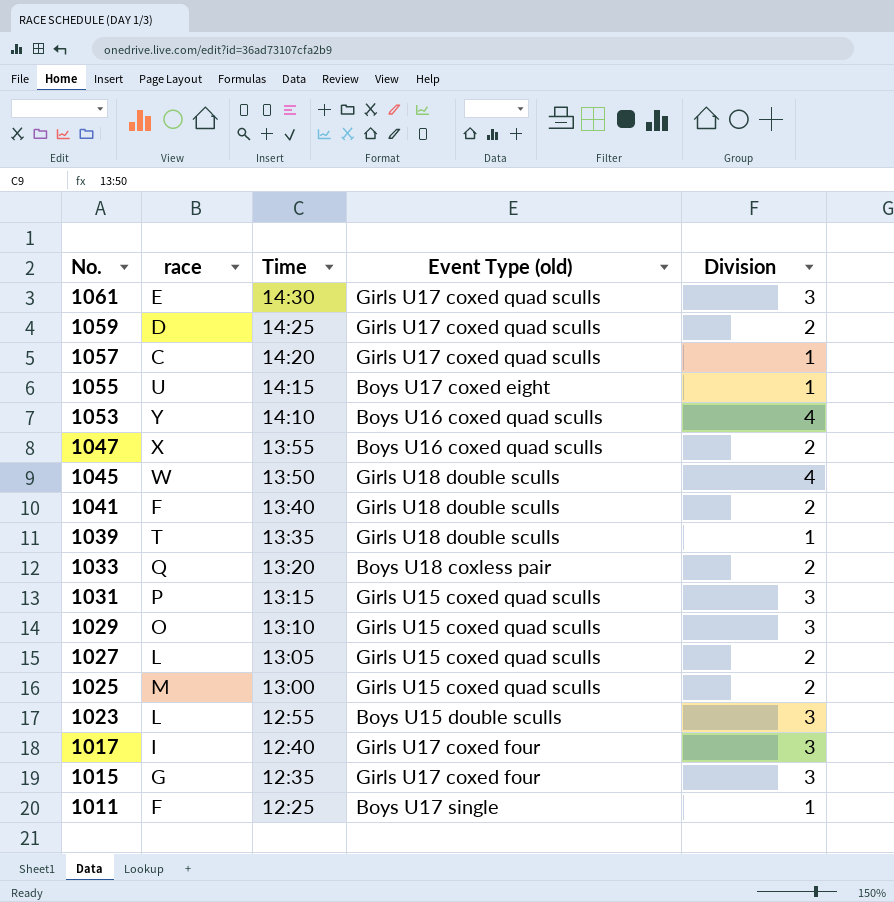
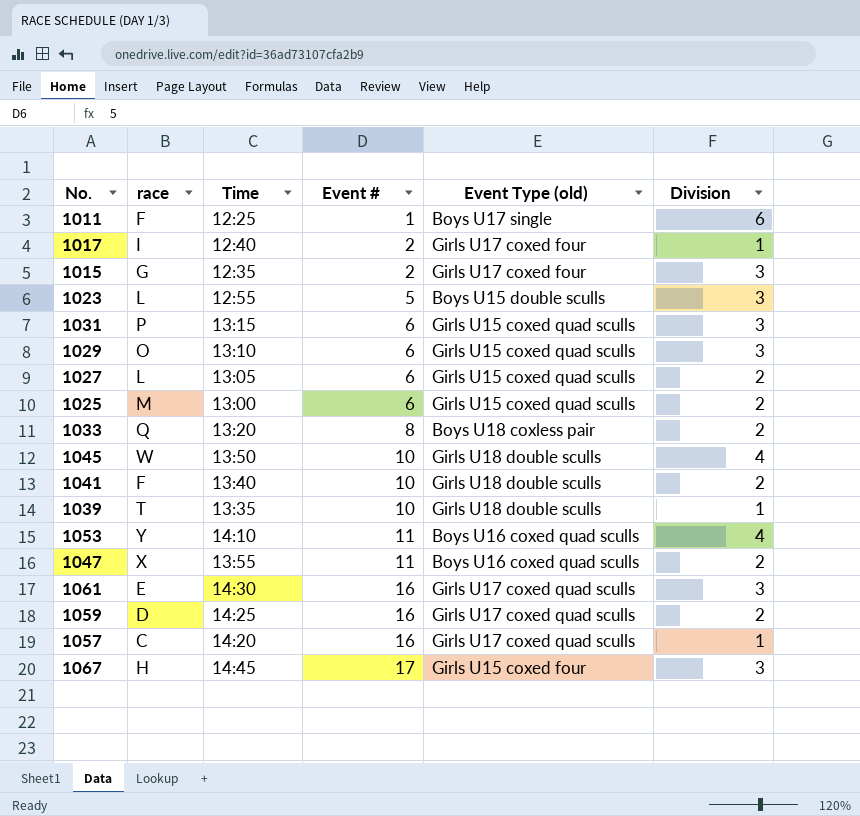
row order: No. descending -> Event # ascending
column Event # | position: none -> 4
row 1055: U | 14:15 | Boys U17 coxed eight | 1 -> none
1011 | Division: 1 -> 6
1017 | Division: 3 -> 1
row 1067: none -> H | 14:45 | 17 | Girls U15 coxed four | 3

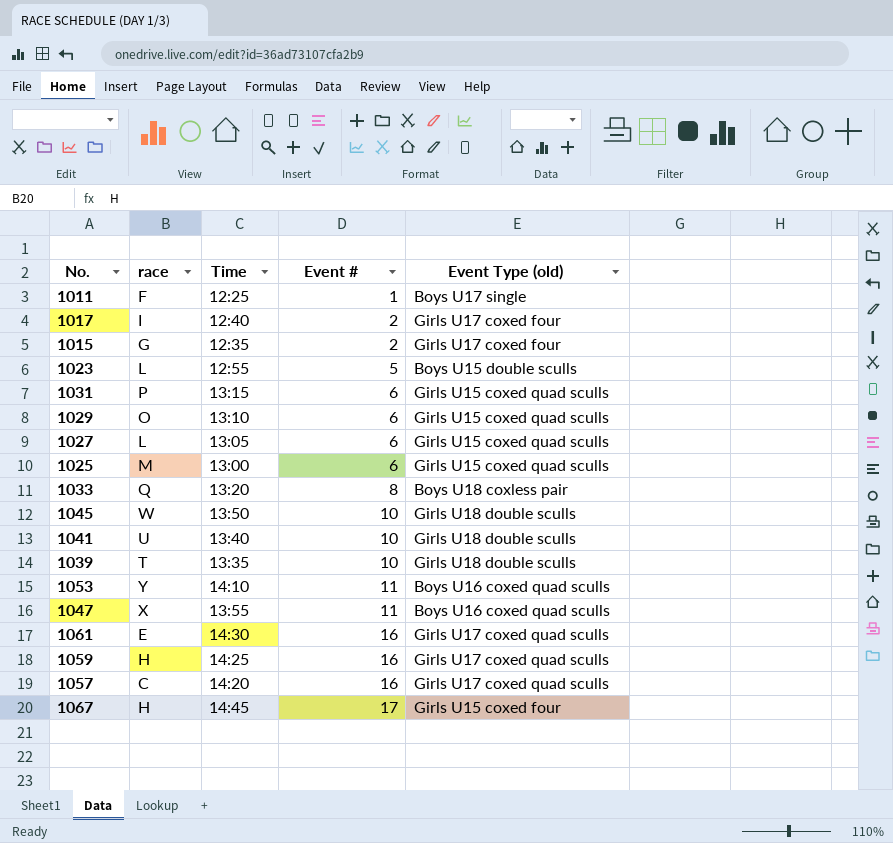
column Division | position: 6 -> none
1041 | race: F -> U
1059 | race: D -> H

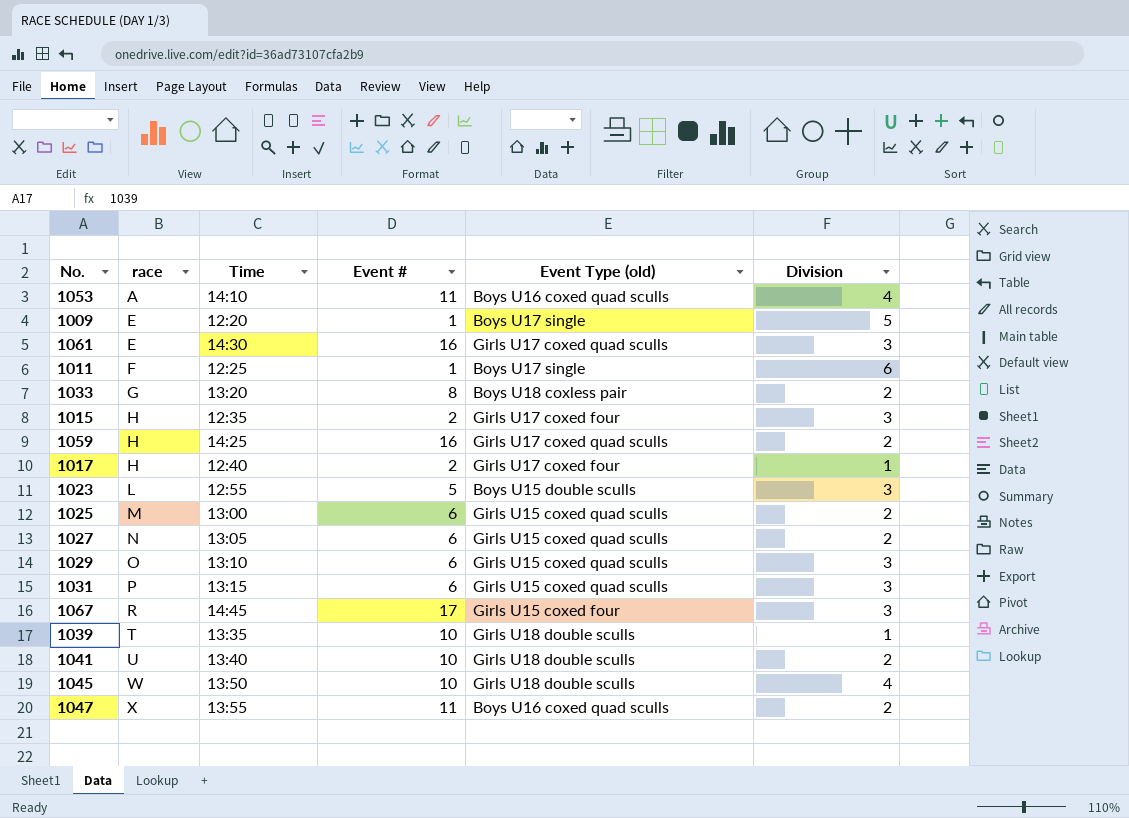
row order: Event # ascending -> race ascending
column Division | position: none -> 6
row 1057: C | 14:20 | 16 | Girls U17 coxed quad sculls -> none
1053 | race: Y -> A
row 1009: none -> E | 12:20 | 1 | Boys U17 single | 5
1033 | race: Q -> G
1015 | race: G -> H
1017 | race: I -> H
1027 | race: L -> N
1067 | race: H -> R

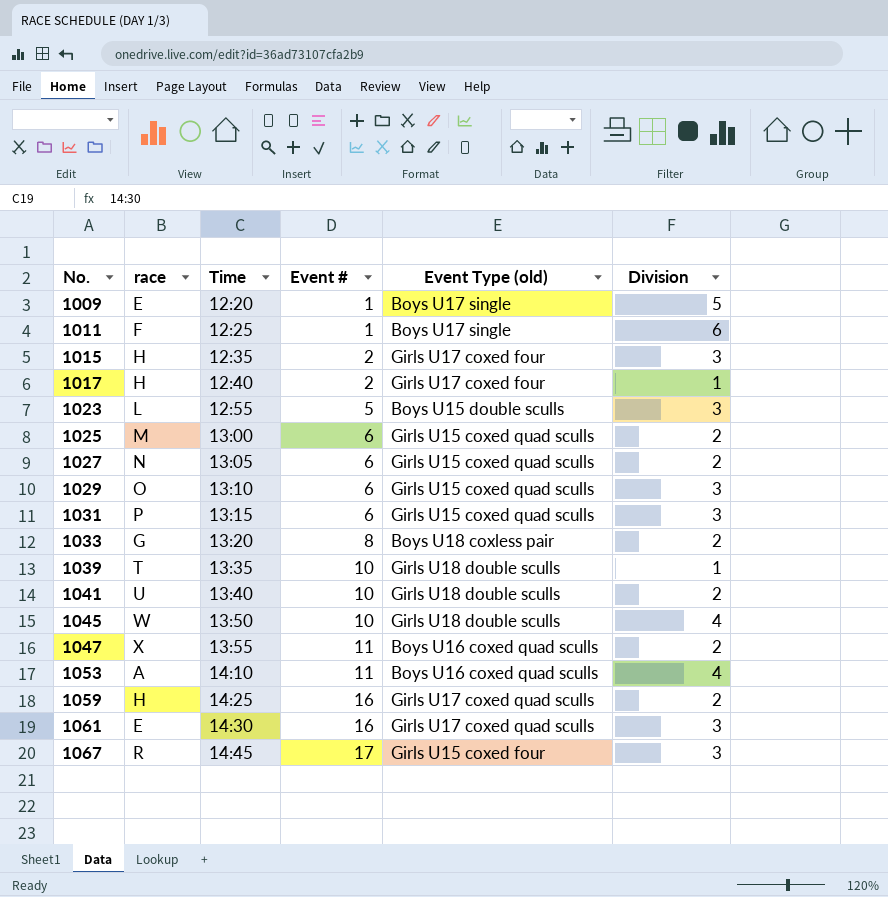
row order: race ascending -> No. ascending

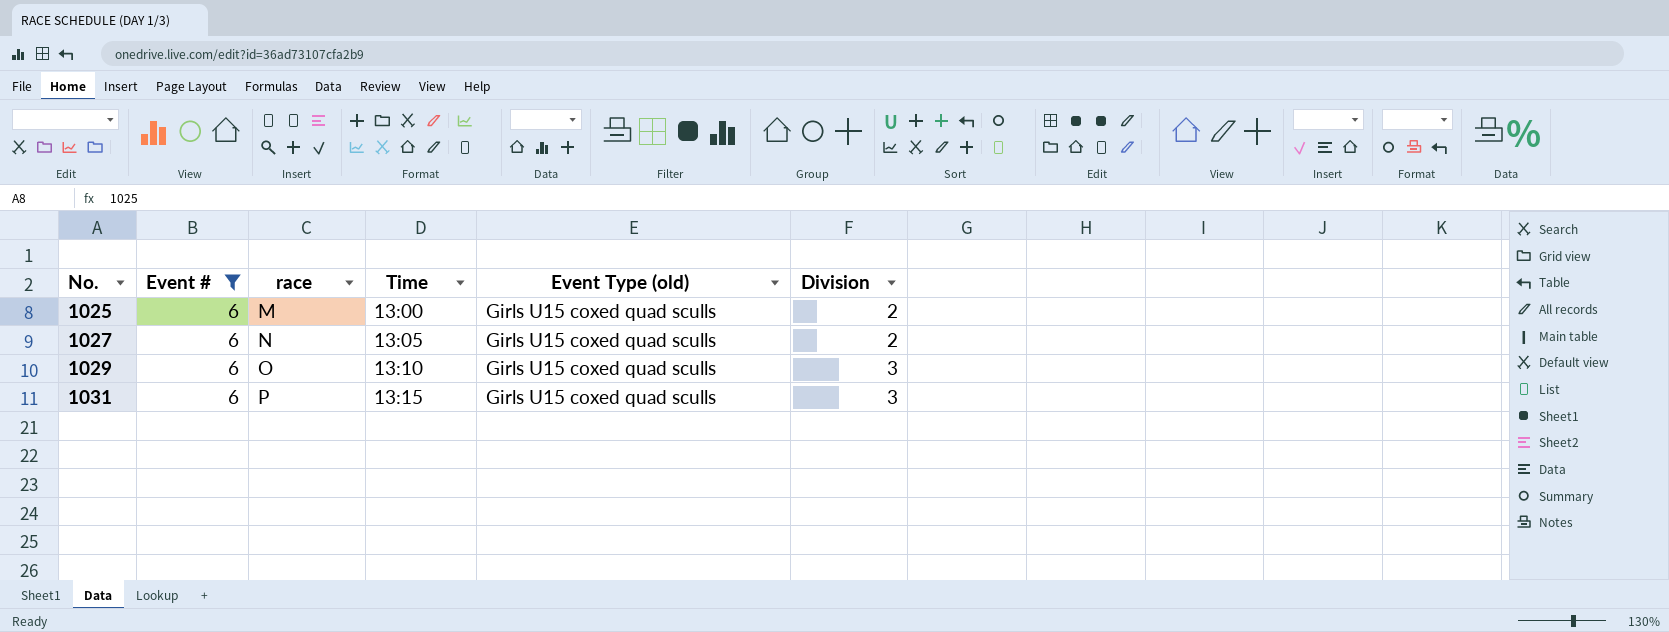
filter: none -> Event # = 6
column Event # | position: 4 -> 2

